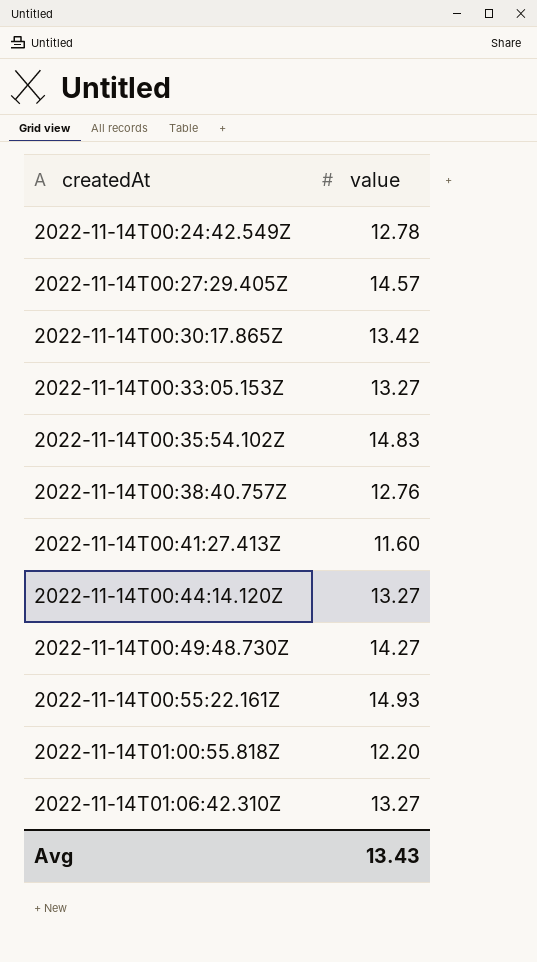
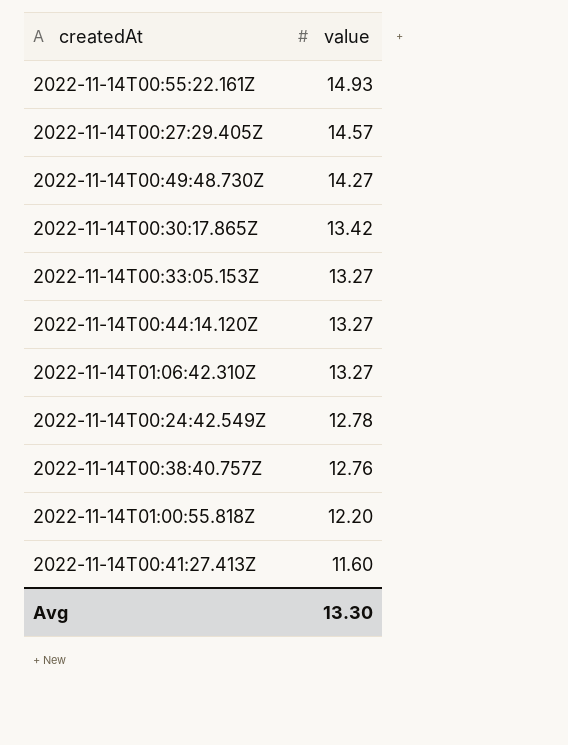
row order: createdAt ascending -> value descending
row 2022-11-14T00:35:54.102Z: 14.83 -> none
Avg | value: 13.43 -> 13.30

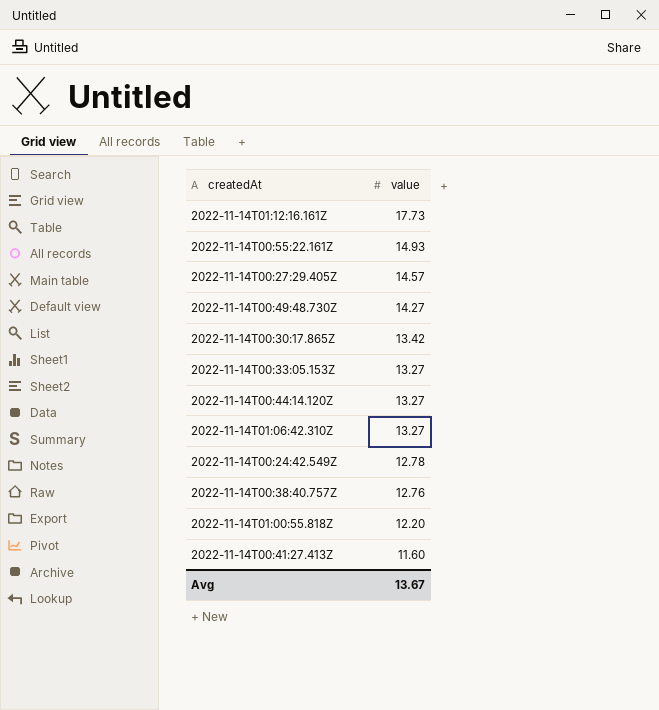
row 2022-11-14T01:12:16.161Z: none -> 17.73
Avg | value: 13.30 -> 13.67

